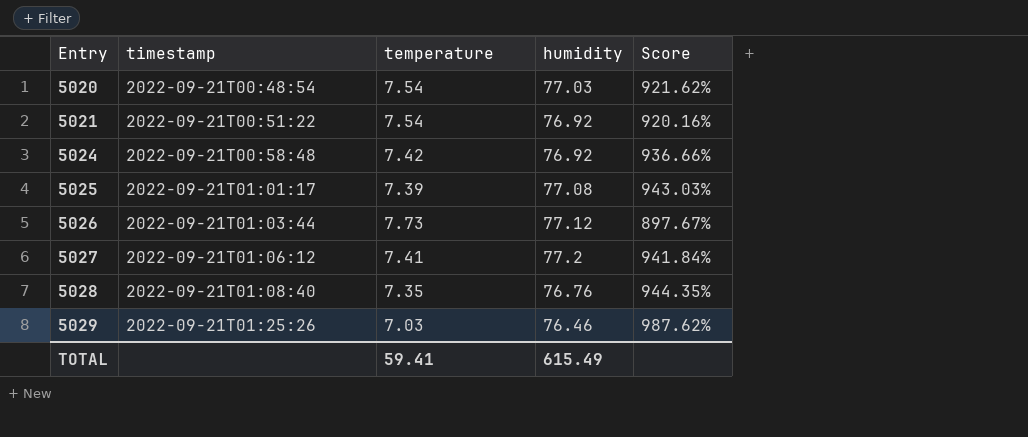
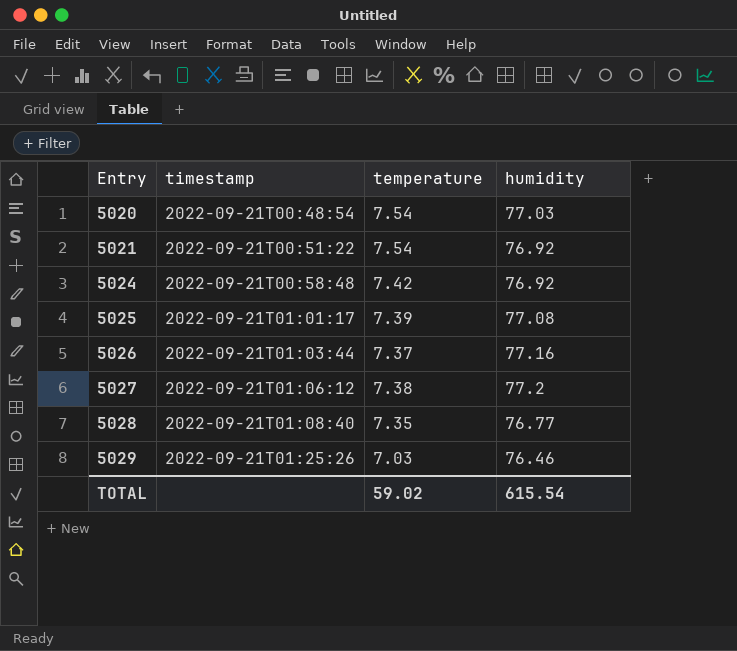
column Score | formula: ([humidity] - [temperature]) / [temperature] -> none
5026 | temperature: 7.73 -> 7.37
5026 | humidity: 77.12 -> 77.16
5027 | temperature: 7.41 -> 7.38
5028 | humidity: 76.76 -> 76.77
TOTAL | temperature: 59.41 -> 59.02
TOTAL | humidity: 615.49 -> 615.54

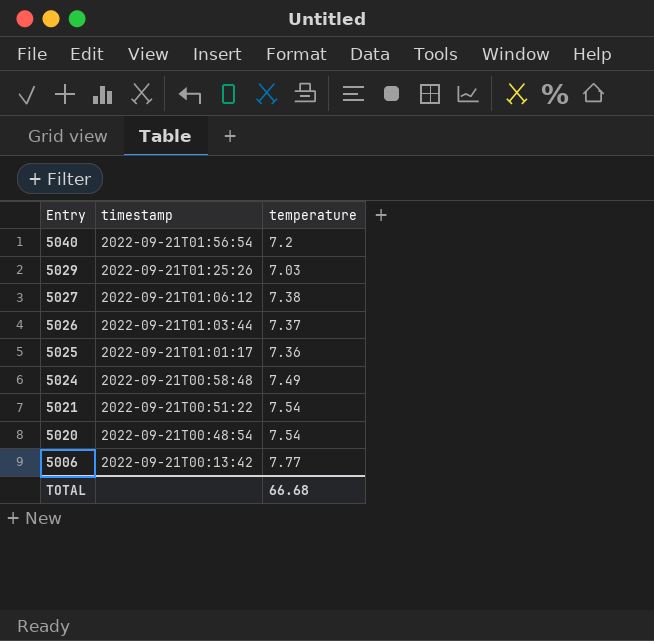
row order: Entry ascending -> Entry descending
column humidity | position: 4 -> none
row 5028: 2022-09-21T01:08:40 | 7.35 | 76.77 -> none
row 5040: none -> 2022-09-21T01:56:54 | 7.2
5025 | temperature: 7.39 -> 7.36
5024 | temperature: 7.42 -> 7.49
row 5006: none -> 2022-09-21T00:13:42 | 7.77
TOTAL | temperature: 59.02 -> 66.68

